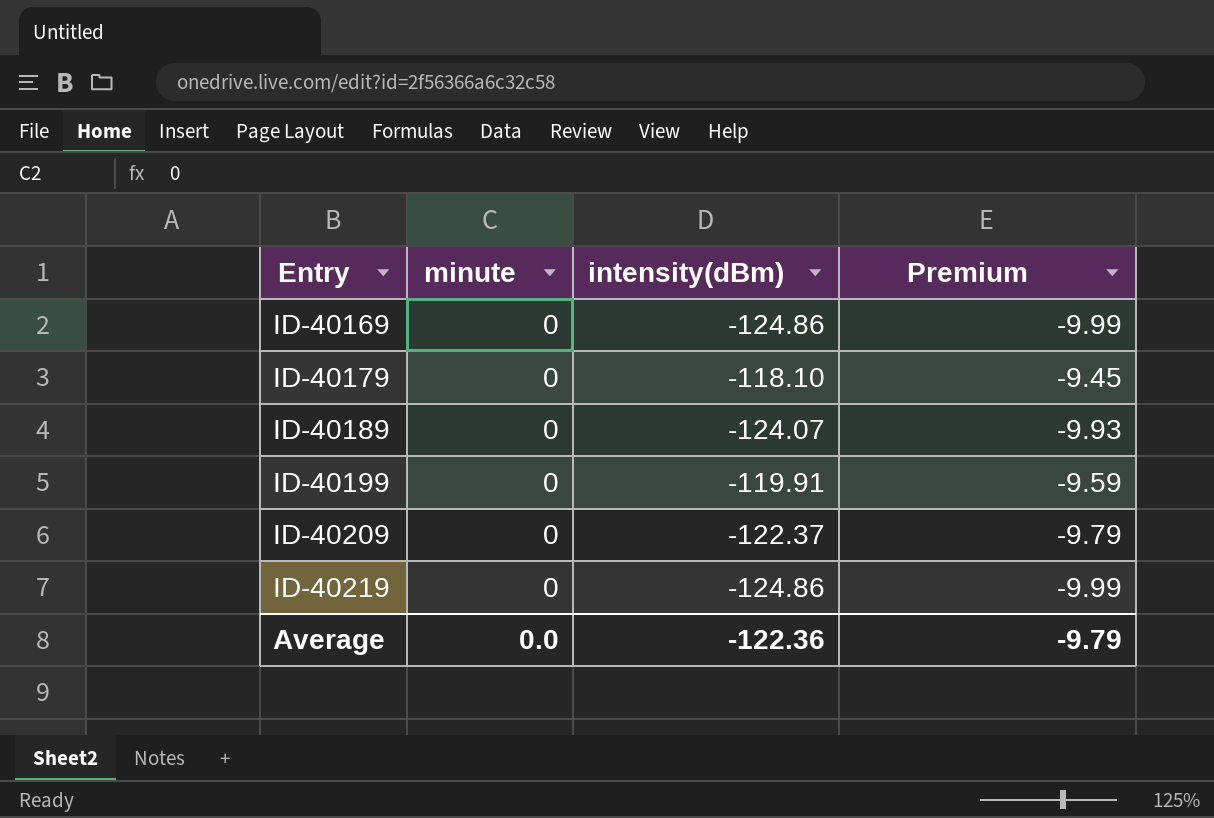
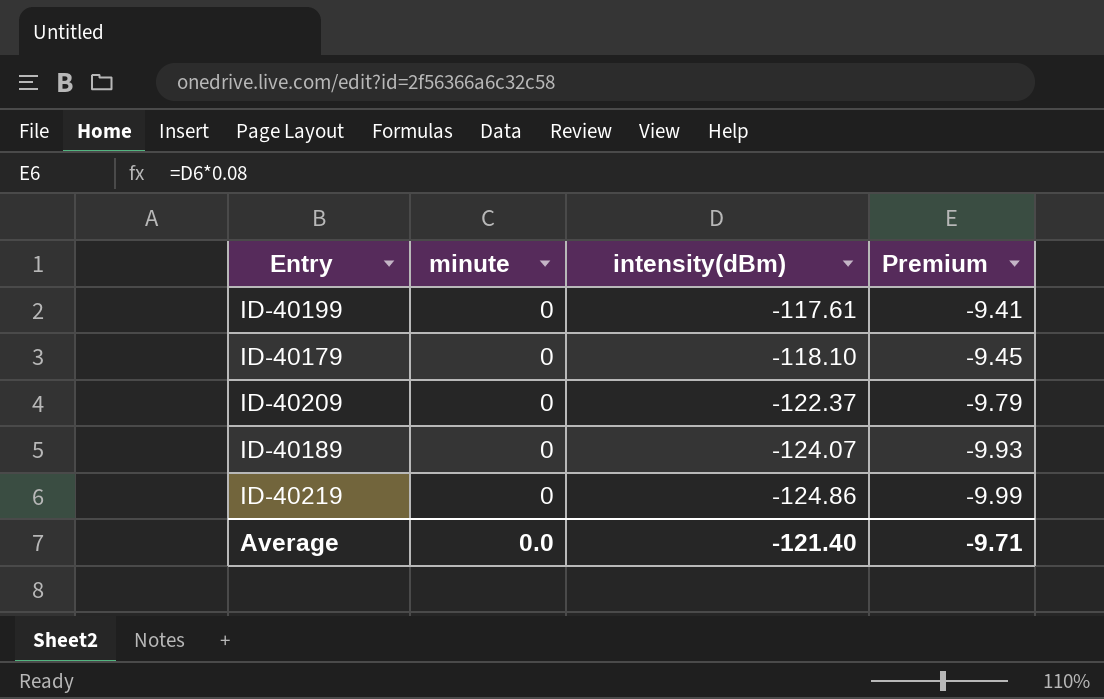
row order: Entry ascending -> intensity(dBm) descending
row ID-40169: 0 | -124.86 | -9.99 -> none
ID-40199 | intensity(dBm): -119.91 -> -117.61
ID-40199 | Premium: -9.59 -> -9.41
Average | intensity(dBm): -122.36 -> -121.40
Average | Premium: -9.79 -> -9.71

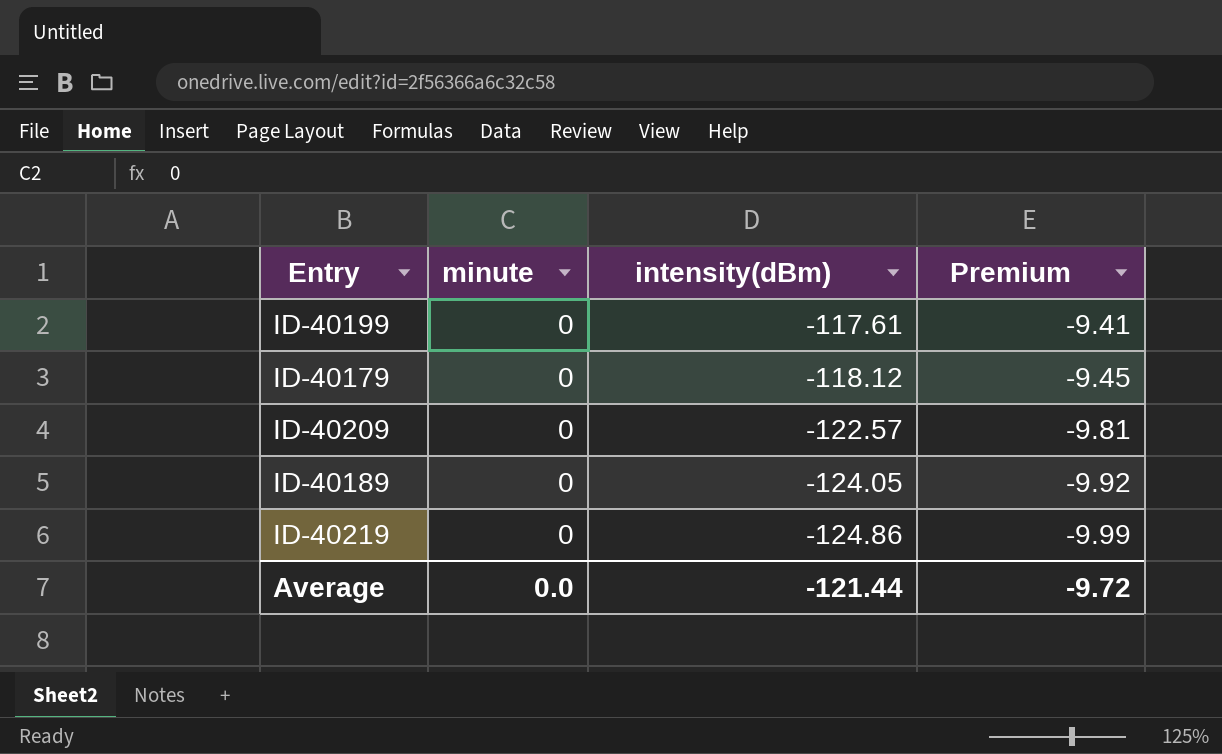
ID-40179 | intensity(dBm): -118.10 -> -118.12
ID-40209 | intensity(dBm): -122.37 -> -122.57
ID-40209 | Premium: -9.79 -> -9.81
ID-40189 | intensity(dBm): -124.07 -> -124.05
ID-40189 | Premium: -9.93 -> -9.92
Average | intensity(dBm): -121.40 -> -121.44
Average | Premium: -9.71 -> -9.72

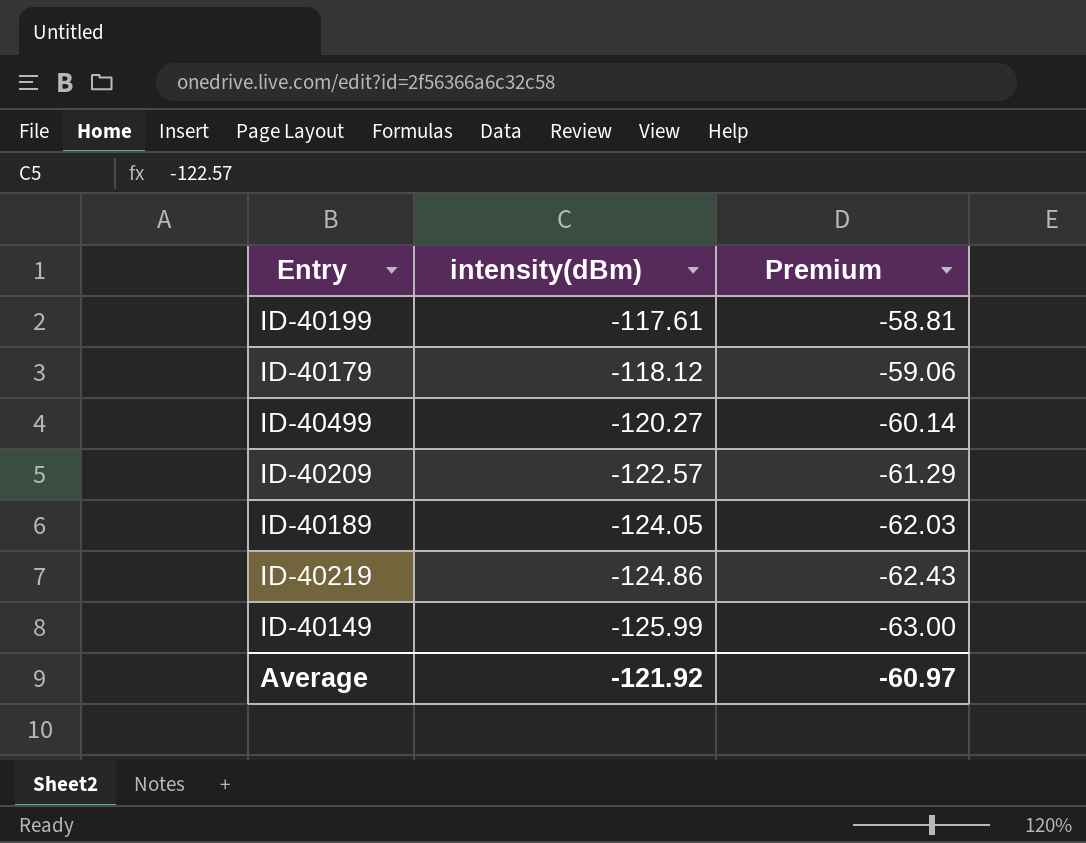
column minute | position: 2 -> none
column Premium | formula: [intensity(dBm)] * 0.08 -> [intensity(dBm)] * 0.5
row ID-40499: none -> -120.27 | -60.14
row ID-40149: none -> -125.99 | -63.00
Average | intensity(dBm): -121.44 -> -121.92
Average | Premium: -9.72 -> -60.97

